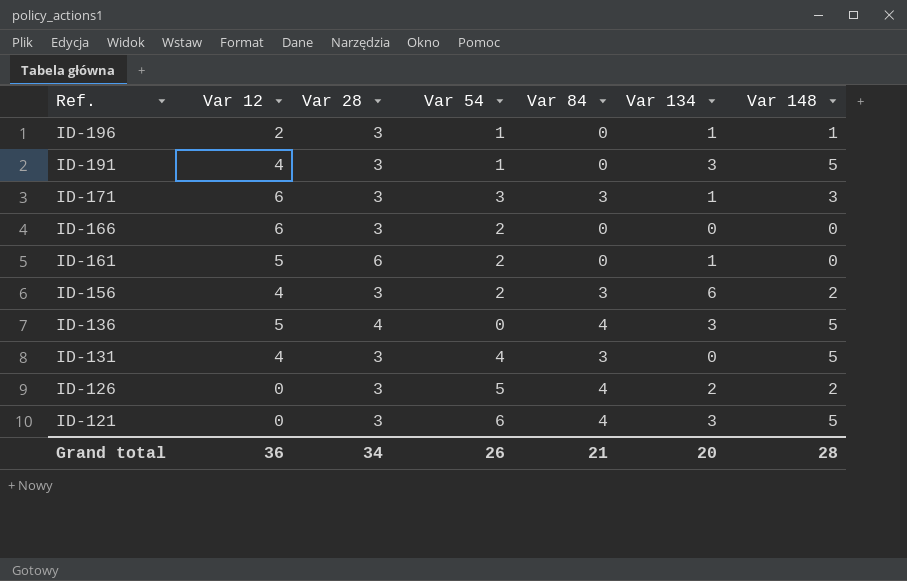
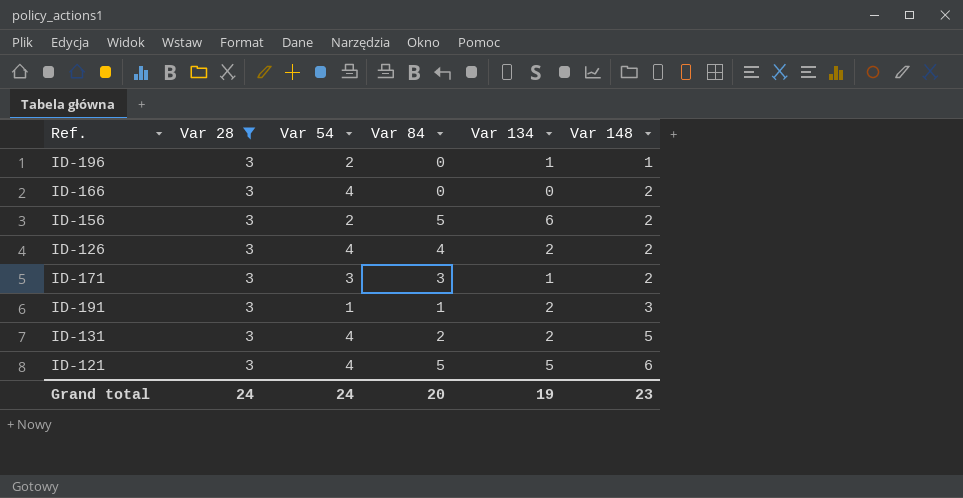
filter: none -> Var 28 = 3
row order: Ref. descending -> Var 148 ascending
column Var 12 | position: 2 -> none
ID-196 | Var 54: 1 -> 2
ID-166 | Var 54: 2 -> 4
ID-166 | Var 148: 0 -> 2
ID-156 | Var 84: 3 -> 5
ID-126 | Var 54: 5 -> 4
ID-171 | Var 148: 3 -> 2
ID-191 | Var 84: 0 -> 1
ID-191 | Var 134: 3 -> 2
ID-191 | Var 148: 5 -> 3
ID-131 | Var 84: 3 -> 2
ID-131 | Var 134: 0 -> 2
ID-121 | Var 54: 6 -> 4
ID-121 | Var 84: 4 -> 5
ID-121 | Var 134: 3 -> 5
ID-121 | Var 148: 5 -> 6
Grand total | Var 28: 34 -> 24
Grand total | Var 54: 26 -> 24
Grand total | Var 84: 21 -> 20
Grand total | Var 134: 20 -> 19
Grand total | Var 148: 28 -> 23

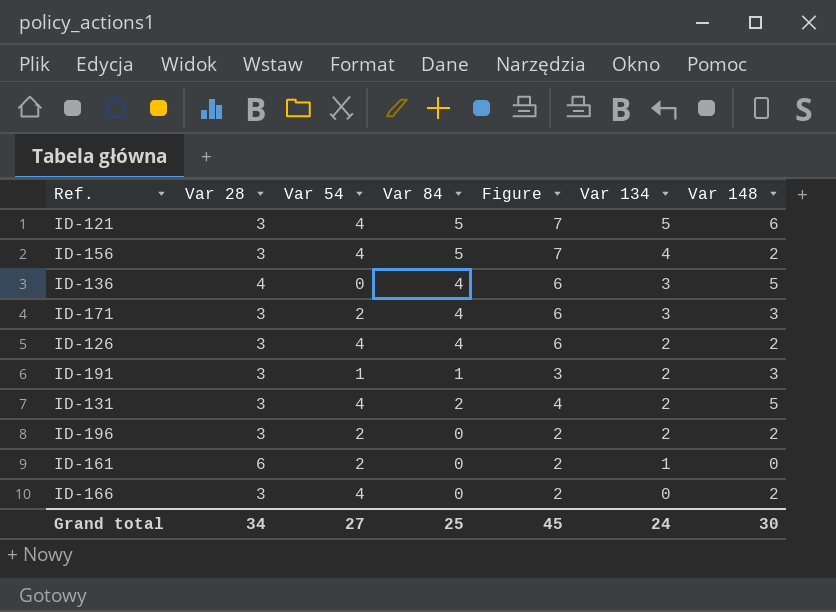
filter: Var 28 = 3 -> none
row order: Var 148 ascending -> Var 134 descending
column Figure | formula: none -> [Var 84] + 2
ID-156 | Var 54: 2 -> 4
ID-156 | Var 134: 6 -> 4
ID-171 | Var 54: 3 -> 2
ID-171 | Var 84: 3 -> 4
ID-171 | Var 134: 1 -> 3
ID-171 | Var 148: 2 -> 3
ID-196 | Var 134: 1 -> 2
ID-196 | Var 148: 1 -> 2
Grand total | Var 28: 24 -> 34
Grand total | Var 54: 24 -> 27
Grand total | Var 84: 20 -> 25
Grand total | Var 134: 19 -> 24
Grand total | Var 148: 23 -> 30

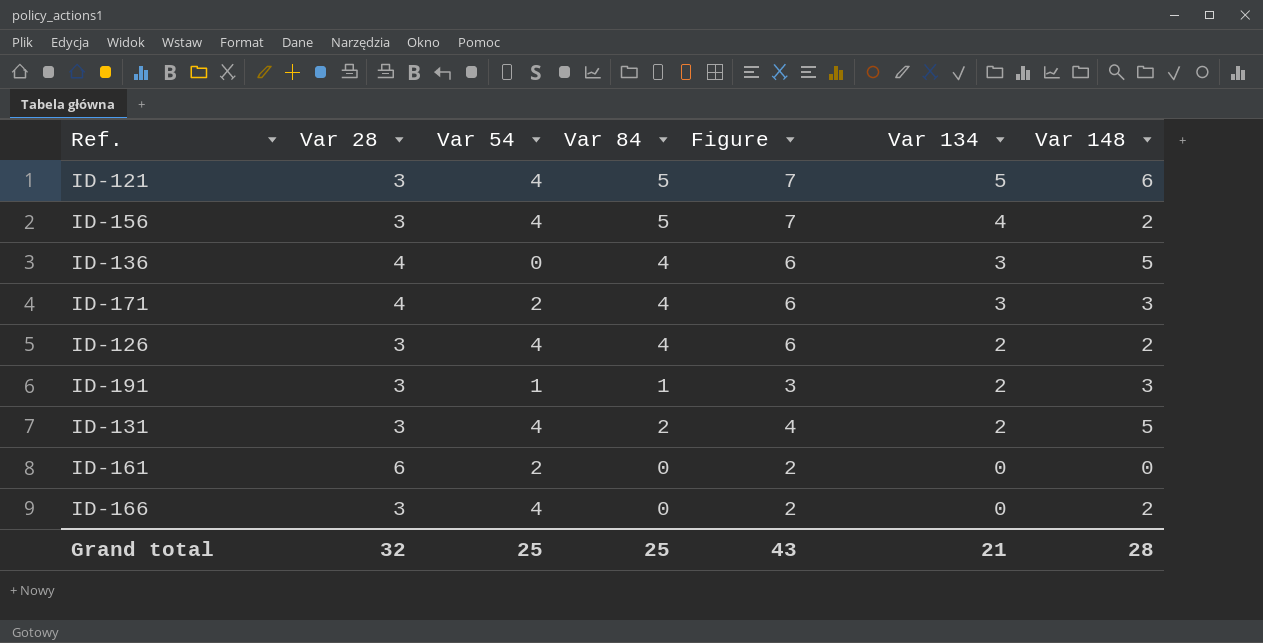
row ID-196: 3 | 2 | 0 | 2 | 2 | 2 -> none
ID-171 | Var 28: 3 -> 4
ID-161 | Var 134: 1 -> 0
Grand total | Var 28: 34 -> 32
Grand total | Var 54: 27 -> 25
Grand total | Figure: 45 -> 43
Grand total | Var 134: 24 -> 21
Grand total | Var 148: 30 -> 28

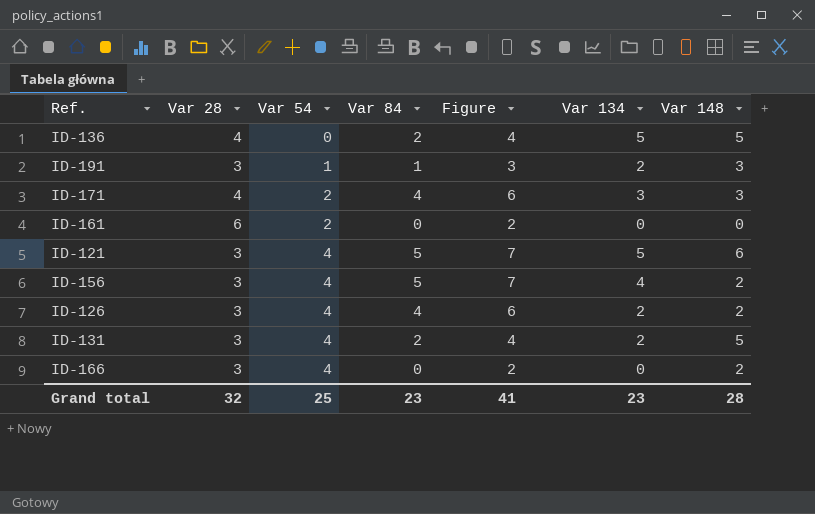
row order: Var 134 descending -> Var 54 ascending
ID-136 | Var 84: 4 -> 2
ID-136 | Figure: 6 -> 4
ID-136 | Var 134: 3 -> 5
Grand total | Var 84: 25 -> 23
Grand total | Figure: 43 -> 41
Grand total | Var 134: 21 -> 23

